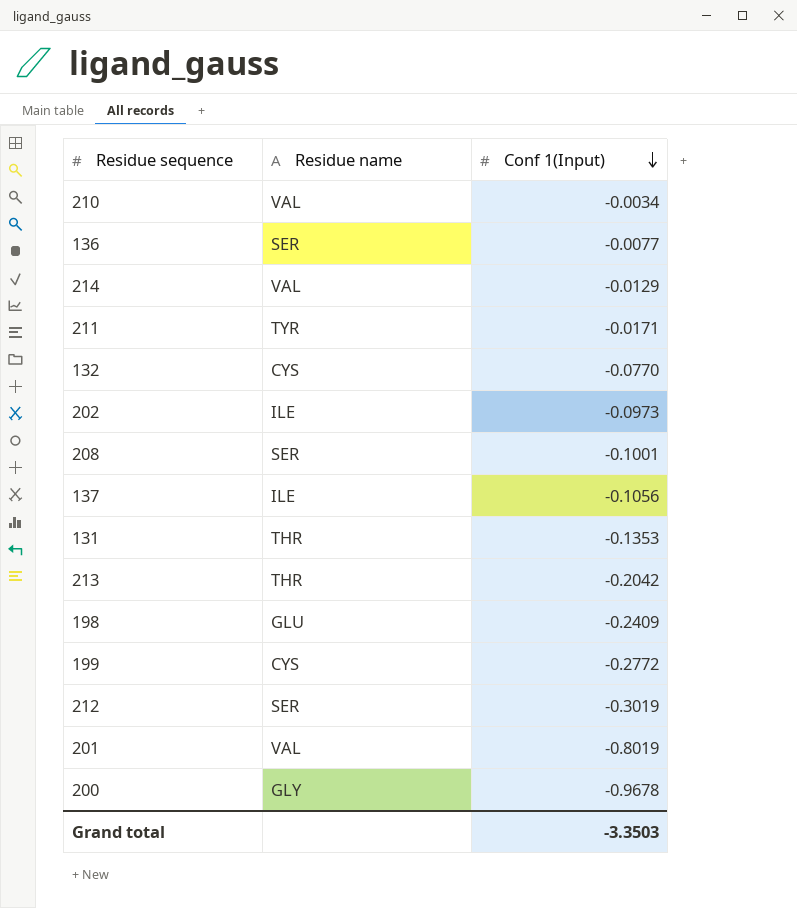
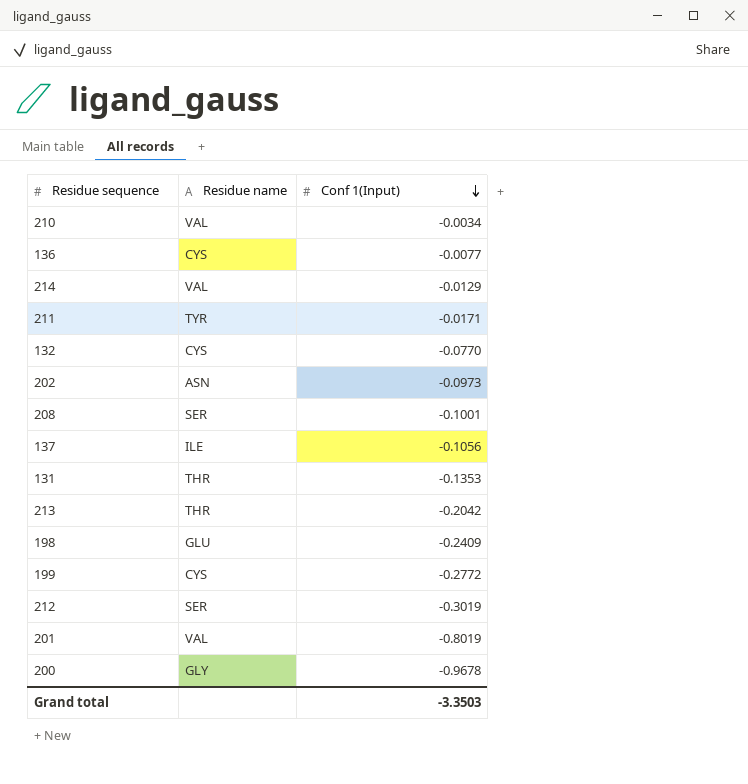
136 | Residue name: SER -> CYS
202 | Residue name: ILE -> ASN

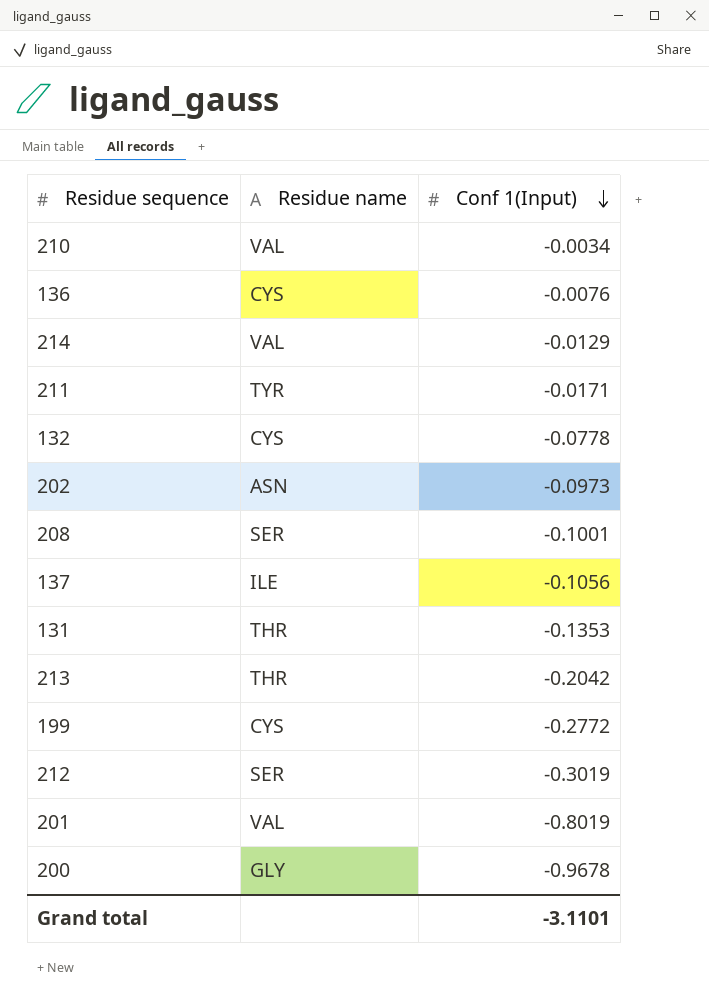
row 198: GLU | -0.2409 -> none
136 | Conf 1(Input): -0.0077 -> -0.0076
132 | Conf 1(Input): -0.0770 -> -0.0778
Grand total | Conf 1(Input): -3.3503 -> -3.1101

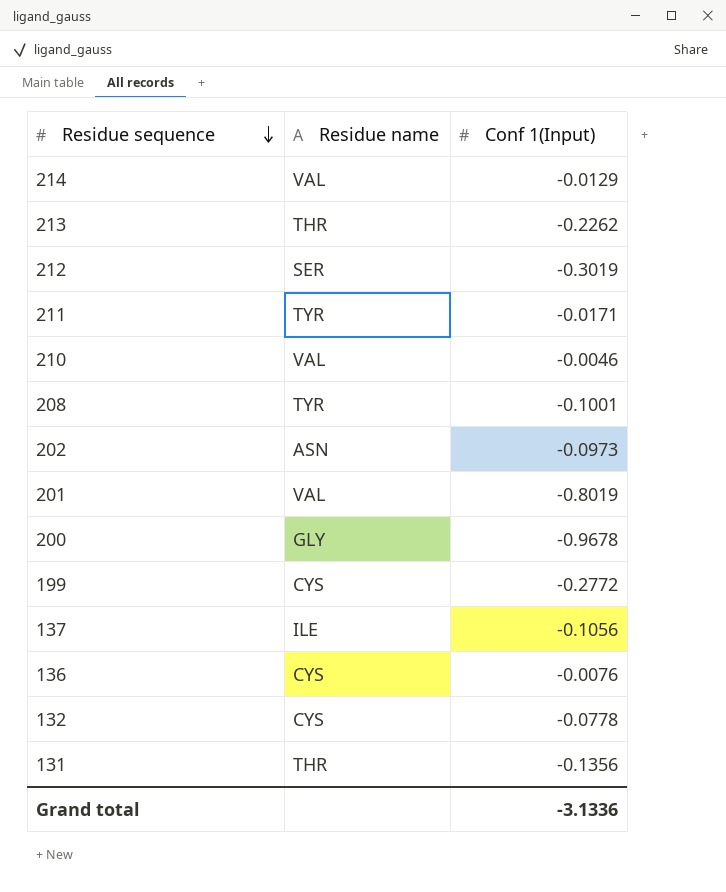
row order: Conf 1(Input) descending -> Residue sequence descending
213 | Conf 1(Input): -0.2042 -> -0.2262
210 | Conf 1(Input): -0.0034 -> -0.0046
208 | Residue name: SER -> TYR
131 | Conf 1(Input): -0.1353 -> -0.1356
Grand total | Conf 1(Input): -3.1101 -> -3.1336

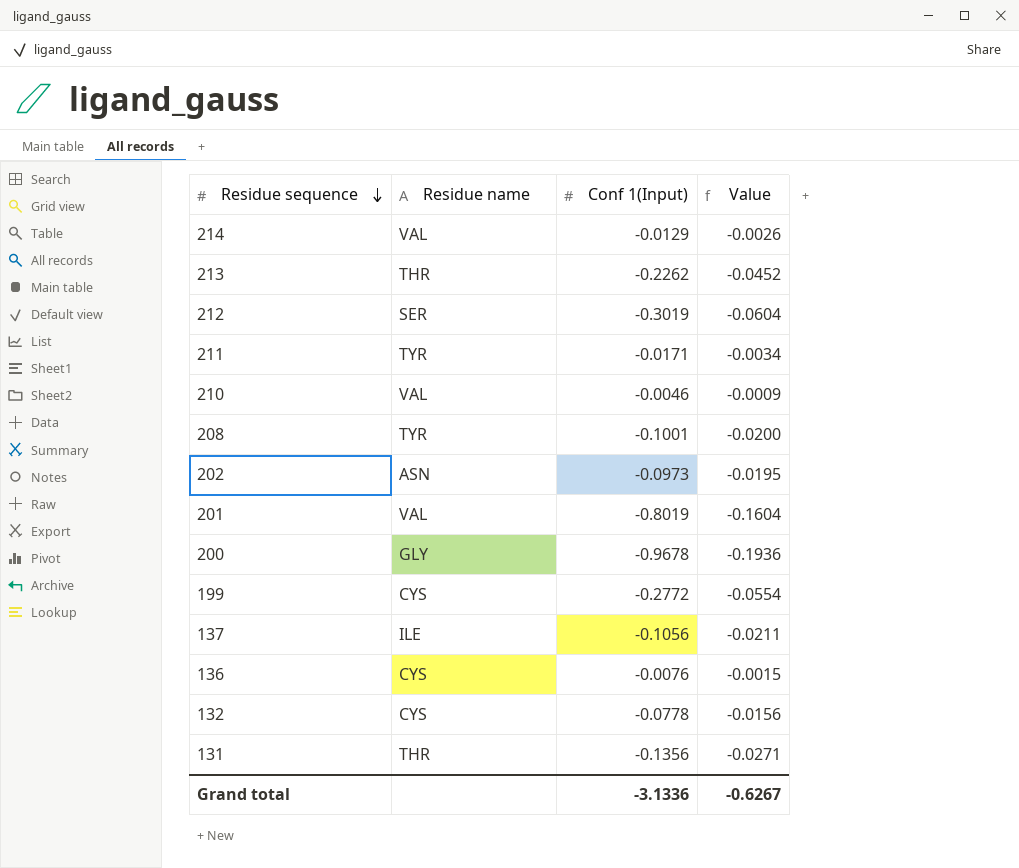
column Value | formula: none -> [Conf 1(Input)] * 0.2

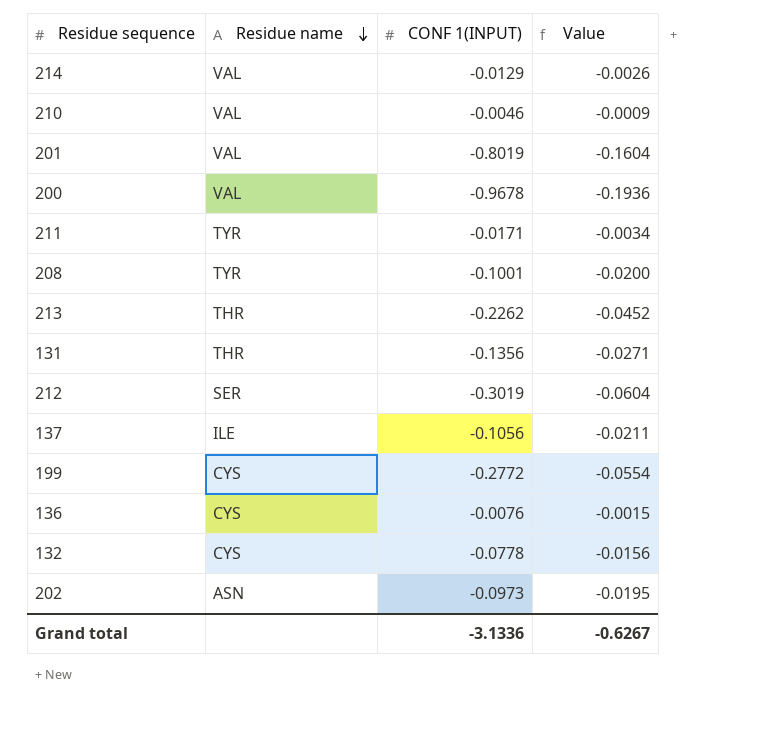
row order: Residue sequence descending -> Residue name descending
column name: Conf 1(Input) -> CONF 1(INPUT)
200 | Residue name: GLY -> VAL

